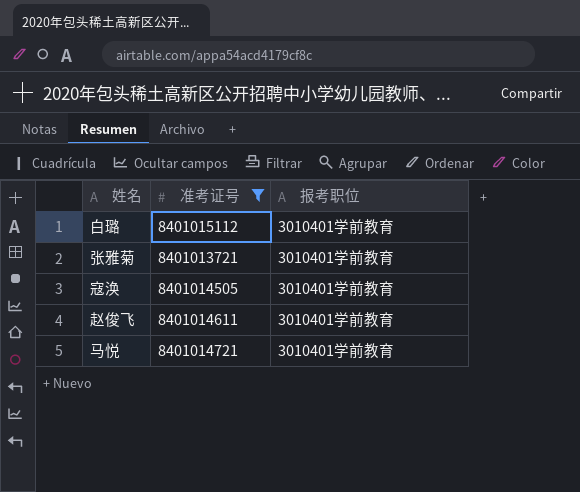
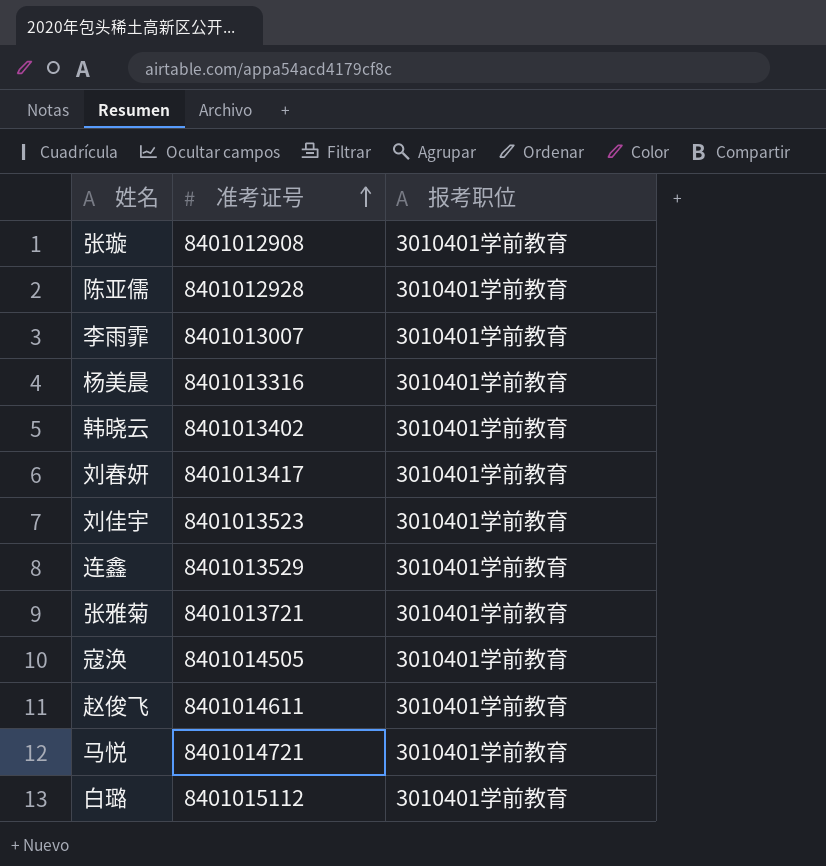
filter: 准考证号 >= 8401013721 -> none
row order: none -> 准考证号 ascending

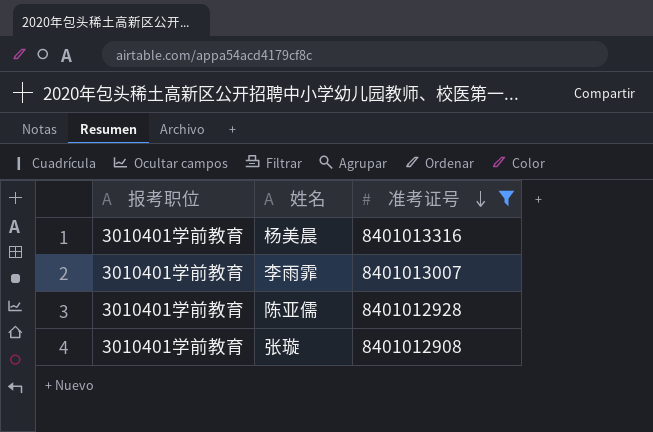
filter: none -> 准考证号 <= 8401013316
row order: 准考证号 ascending -> 准考证号 descending
column 报考职位 | position: 3 -> 1

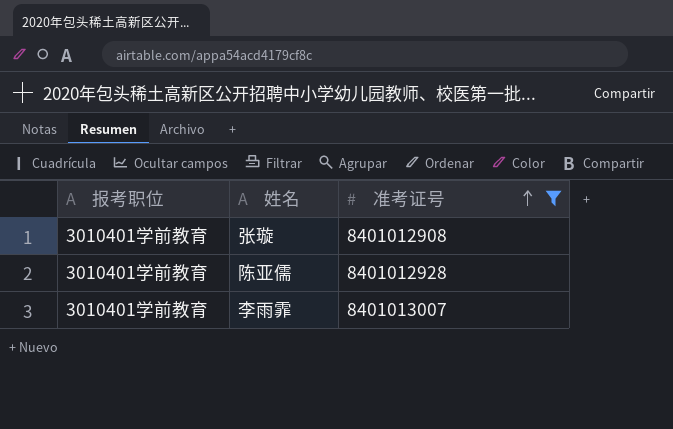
row order: 准考证号 descending -> 准考证号 ascending
row 杨美晨: 3010401学前教育 | 8401013316 -> none

